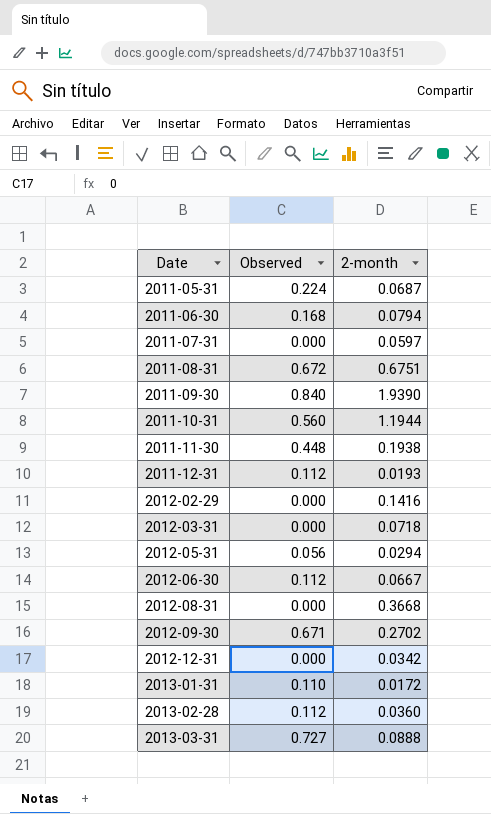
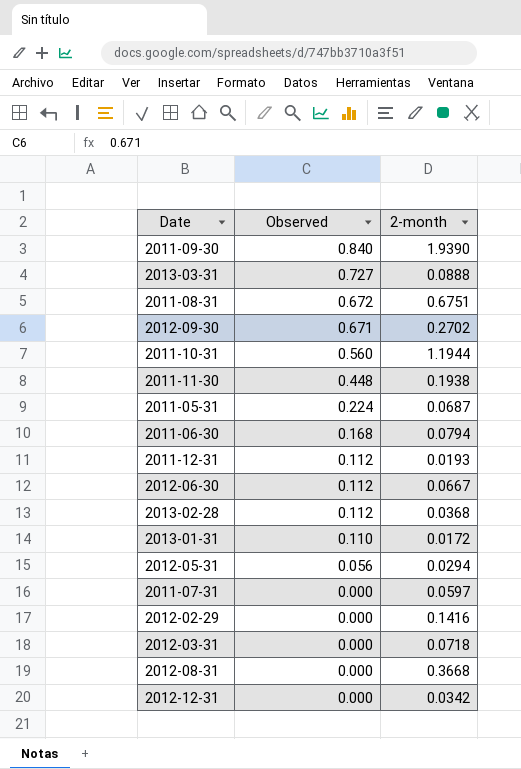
row order: Date ascending -> Observed descending
2013-02-28 | 2-month: 0.0360 -> 0.0368

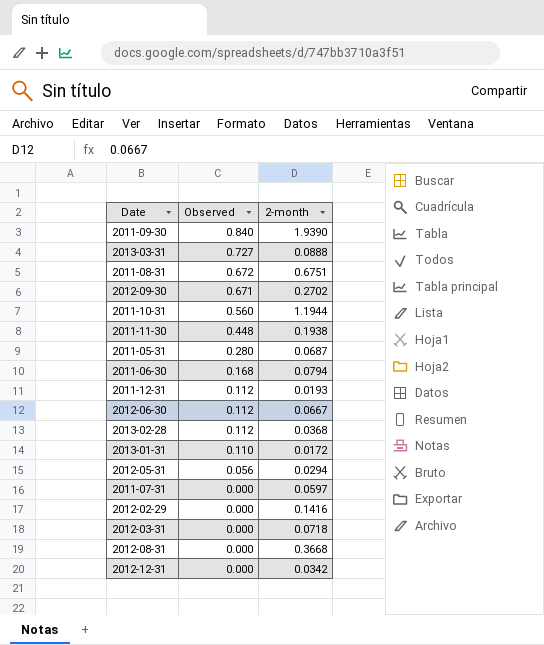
2011-05-31 | Observed: 0.224 -> 0.280

